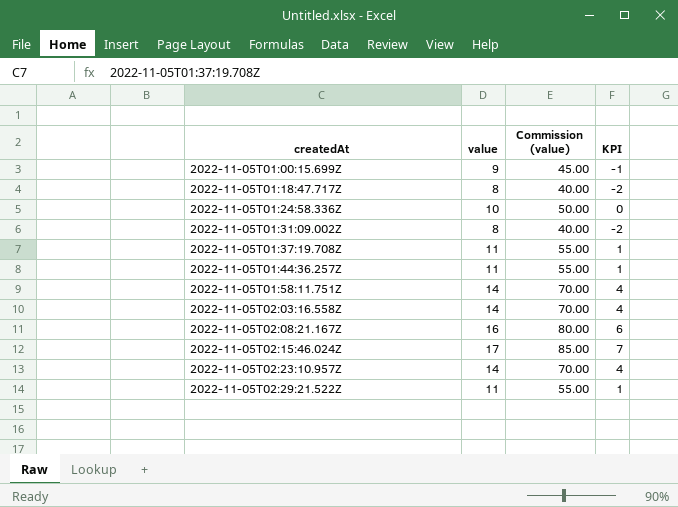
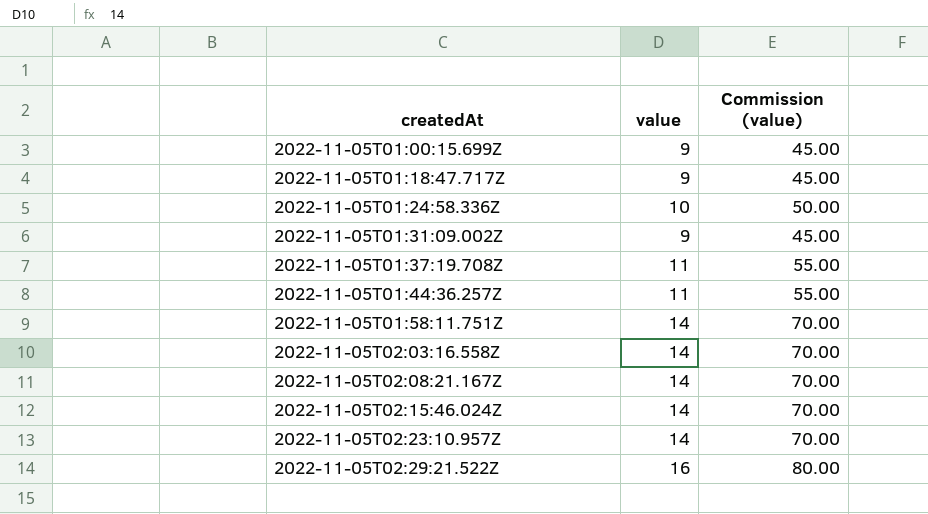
column KPI | formula: [value] - 10 -> none
2022-11-05T01:18:47.717Z | value: 8 -> 9
2022-11-05T01:18:47.717Z | Commission (value): 40.00 -> 45.00
2022-11-05T01:31:09.002Z | value: 8 -> 9
2022-11-05T01:31:09.002Z | Commission (value): 40.00 -> 45.00
2022-11-05T02:08:21.167Z | value: 16 -> 14
2022-11-05T02:08:21.167Z | Commission (value): 80.00 -> 70.00
2022-11-05T02:15:46.024Z | value: 17 -> 14
2022-11-05T02:15:46.024Z | Commission (value): 85.00 -> 70.00
2022-11-05T02:29:21.522Z | value: 11 -> 16
2022-11-05T02:29:21.522Z | Commission (value): 55.00 -> 80.00

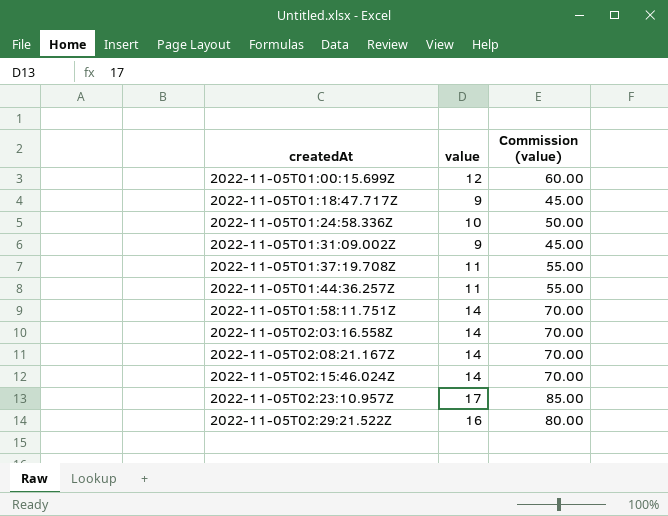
2022-11-05T01:00:15.699Z | value: 9 -> 12
2022-11-05T01:00:15.699Z | Commission (value): 45.00 -> 60.00
2022-11-05T02:23:10.957Z | value: 14 -> 17
2022-11-05T02:23:10.957Z | Commission (value): 70.00 -> 85.00

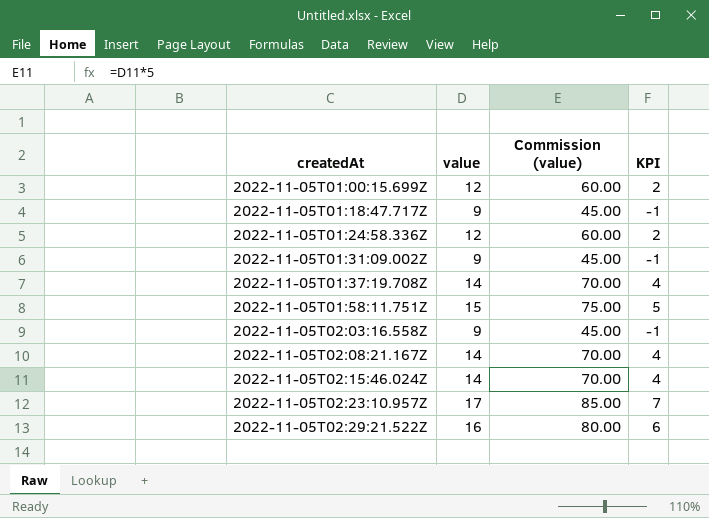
column KPI | formula: none -> [value] - 10
row 2022-11-05T01:44:36.257Z: 11 | 55.00 -> none
2022-11-05T01:24:58.336Z | value: 10 -> 12
2022-11-05T01:24:58.336Z | Commission (value): 50.00 -> 60.00
2022-11-05T01:37:19.708Z | value: 11 -> 14
2022-11-05T01:37:19.708Z | Commission (value): 55.00 -> 70.00
2022-11-05T01:58:11.751Z | value: 14 -> 15
2022-11-05T01:58:11.751Z | Commission (value): 70.00 -> 75.00
2022-11-05T02:03:16.558Z | value: 14 -> 9
2022-11-05T02:03:16.558Z | Commission (value): 70.00 -> 45.00

